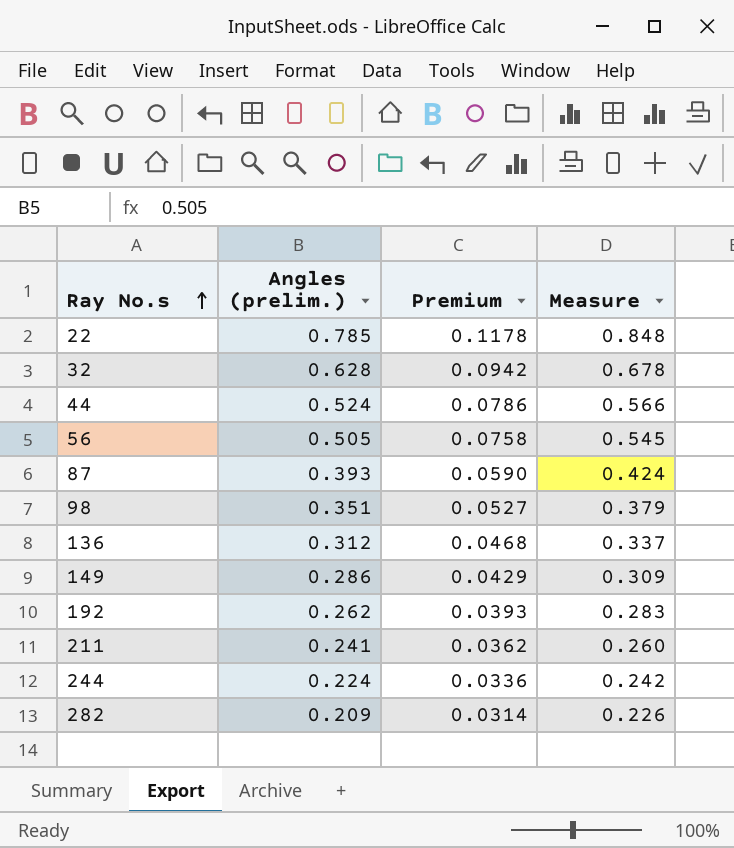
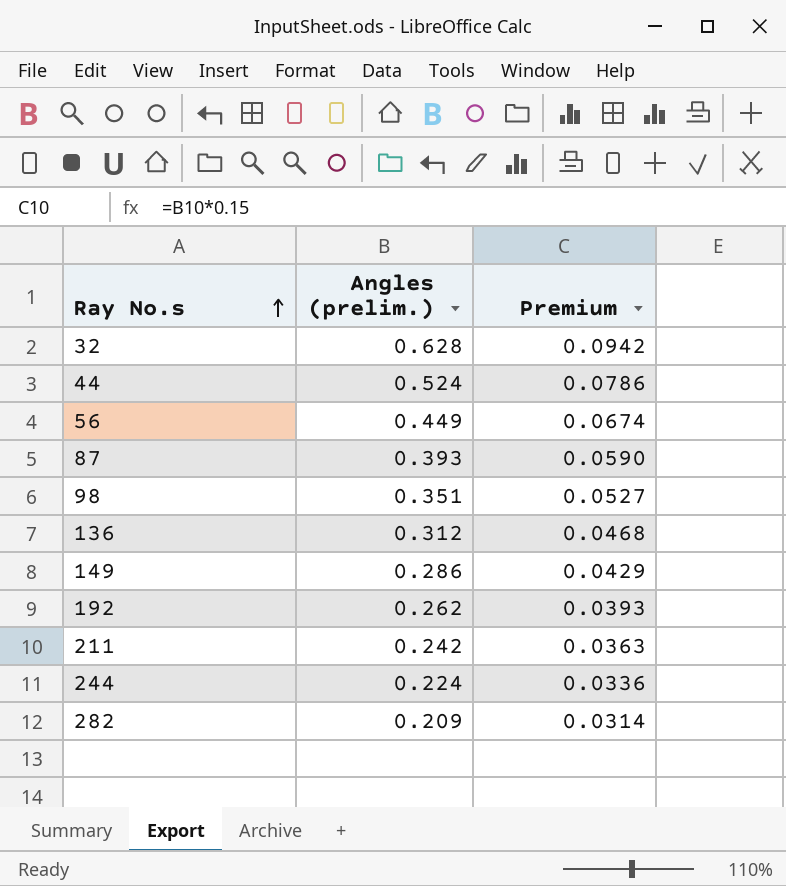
column Measure | formula: [Angles (prelim.)] * 1.08 -> none
row 22: 0.785 | 0.1178 | 0.848 -> none
56 | Angles (prelim.): 0.505 -> 0.449
56 | Premium: 0.0758 -> 0.0674
211 | Angles (prelim.): 0.241 -> 0.242
211 | Premium: 0.0362 -> 0.0363

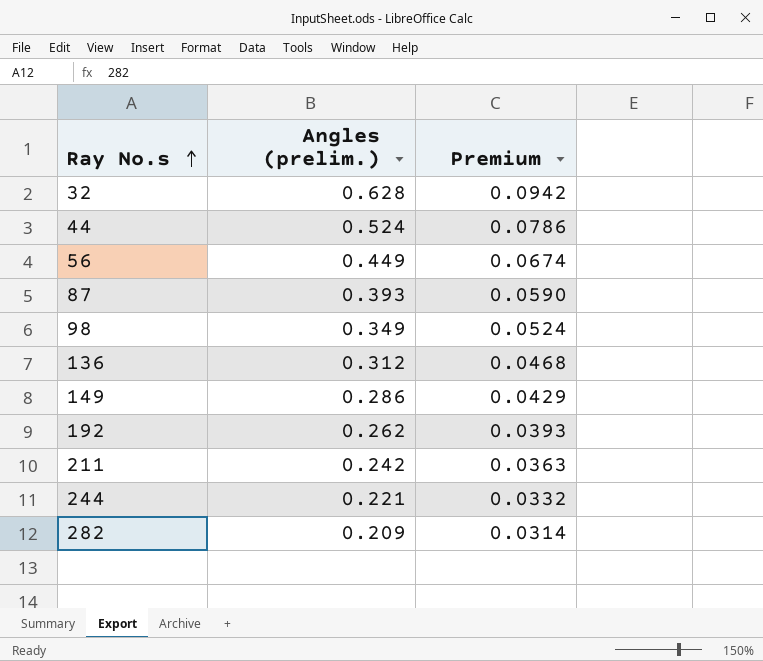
98 | Angles (prelim.): 0.351 -> 0.349
98 | Premium: 0.0527 -> 0.0524
244 | Angles (prelim.): 0.224 -> 0.221
244 | Premium: 0.0336 -> 0.0332

